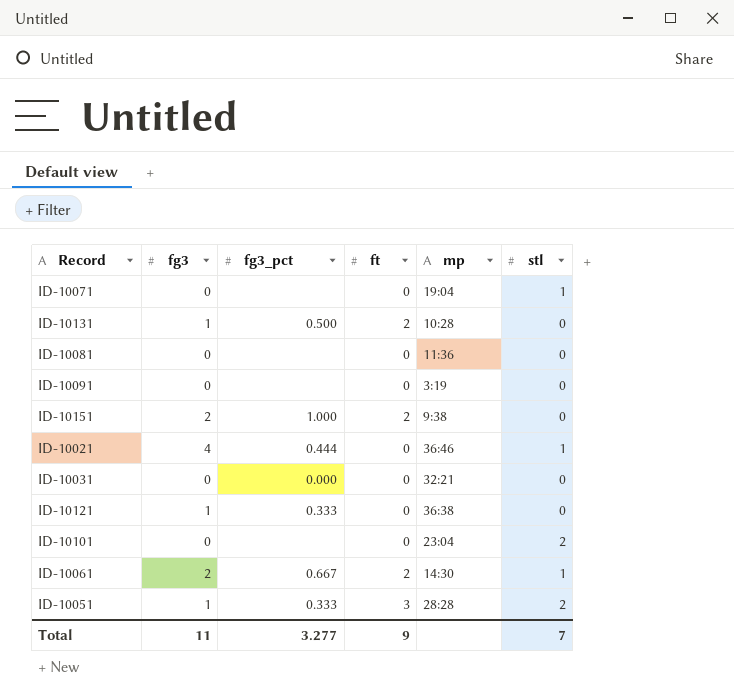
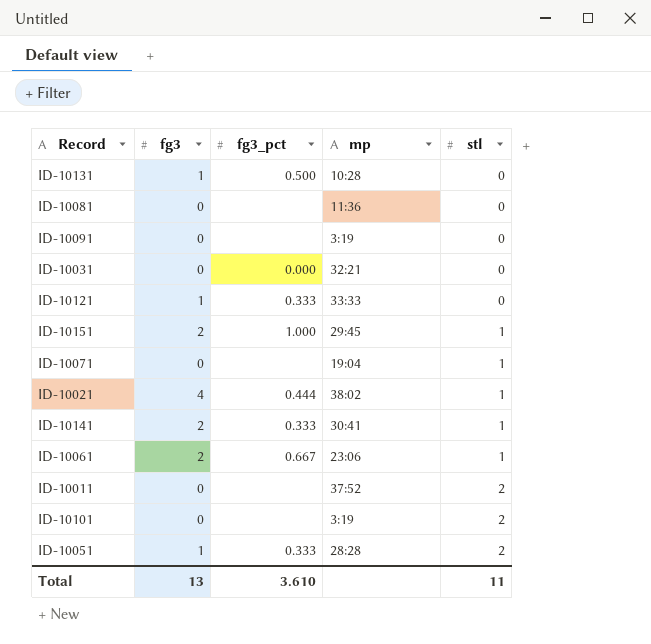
row order: none -> stl ascending
column ft | position: 4 -> none
ID-10121 | mp: 36:38 -> 33:33
ID-10151 | mp: 9:38 -> 29:45
ID-10151 | stl: 0 -> 1
ID-10021 | mp: 36:46 -> 38:02
row ID-10141: none -> 2 | 0.333 | 30:41 | 1
ID-10061 | mp: 14:30 -> 23:06
row ID-10011: none -> 0 | none | 37:52 | 2
ID-10101 | mp: 23:04 -> 3:19
Total | fg3: 11 -> 13
Total | fg3_pct: 3.277 -> 3.610
Total | stl: 7 -> 11

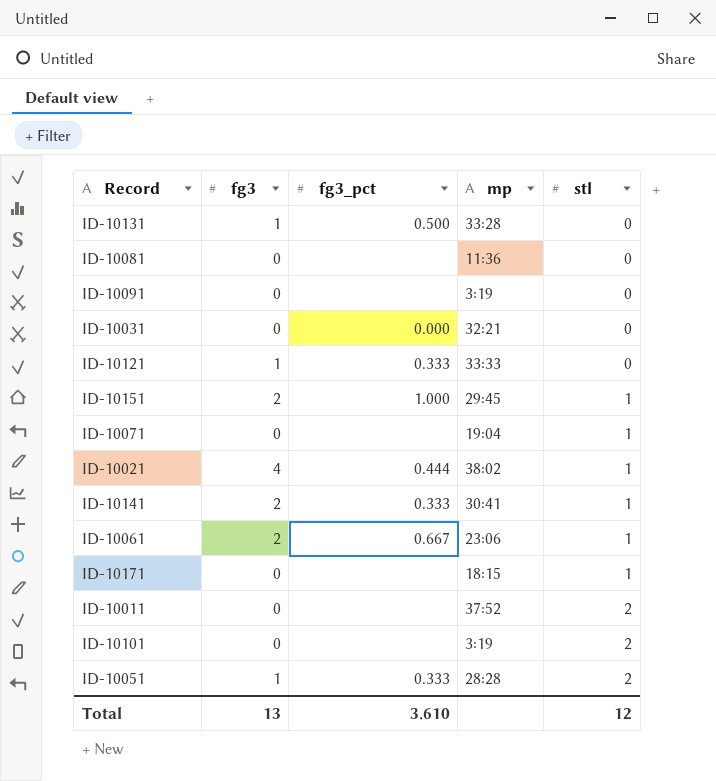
ID-10131 | mp: 10:28 -> 33:28
row ID-10171: none -> 0 | none | 18:15 | 1
Total | stl: 11 -> 12

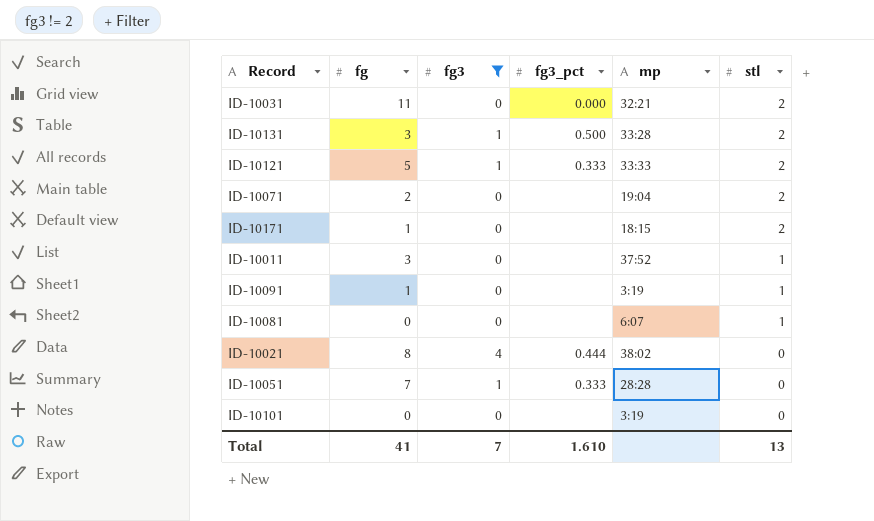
filter: none -> fg3 != 2
row order: stl ascending -> stl descending
column fg | position: none -> 2
ID-10031 | stl: 0 -> 2
ID-10131 | stl: 0 -> 2
ID-10121 | stl: 0 -> 2
ID-10071 | stl: 1 -> 2
ID-10171 | stl: 1 -> 2
ID-10011 | stl: 2 -> 1
ID-10091 | stl: 0 -> 1
ID-10081 | mp: 11:36 -> 6:07
ID-10081 | stl: 0 -> 1
ID-10021 | stl: 1 -> 0
ID-10051 | stl: 2 -> 0
ID-10101 | stl: 2 -> 0
Total | fg3: 13 -> 7
Total | fg3_pct: 3.610 -> 1.610
Total | stl: 12 -> 13

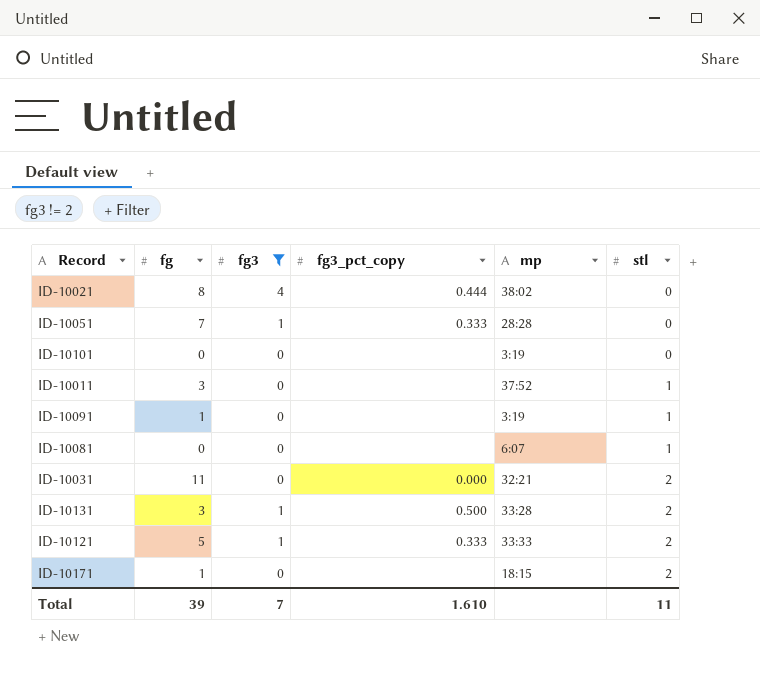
row order: stl descending -> stl ascending
column name: fg3_pct -> fg3_pct_copy
row ID-10071: 2 | 0 | none | 19:04 | 2 -> none
Total | fg: 41 -> 39
Total | stl: 13 -> 11

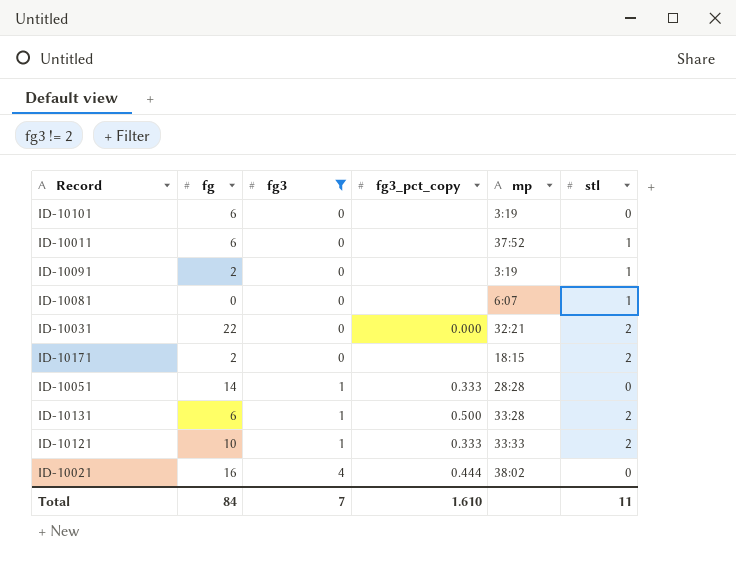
row order: stl ascending -> fg3 ascending
ID-10101 | fg: 0 -> 6
ID-10011 | fg: 3 -> 6
ID-10091 | fg: 1 -> 2
ID-10031 | fg: 11 -> 22
ID-10171 | fg: 1 -> 2
ID-10051 | fg: 7 -> 14
ID-10131 | fg: 3 -> 6
ID-10121 | fg: 5 -> 10
ID-10021 | fg: 8 -> 16
Total | fg: 39 -> 84

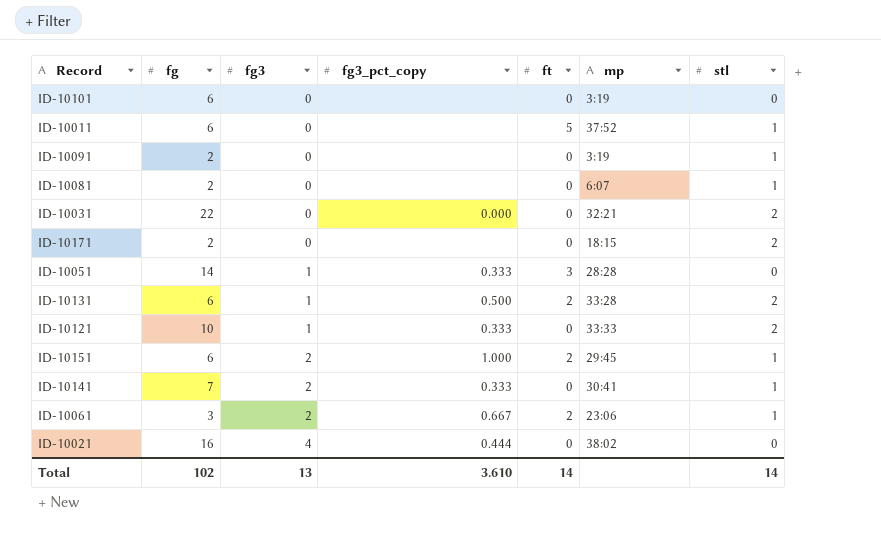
filter: fg3 != 2 -> none
column ft | position: none -> 5
ID-10081 | fg: 0 -> 2
Total | fg: 84 -> 102
Total | fg3: 7 -> 13
Total | fg3_pct_copy: 1.610 -> 3.610
Total | stl: 11 -> 14

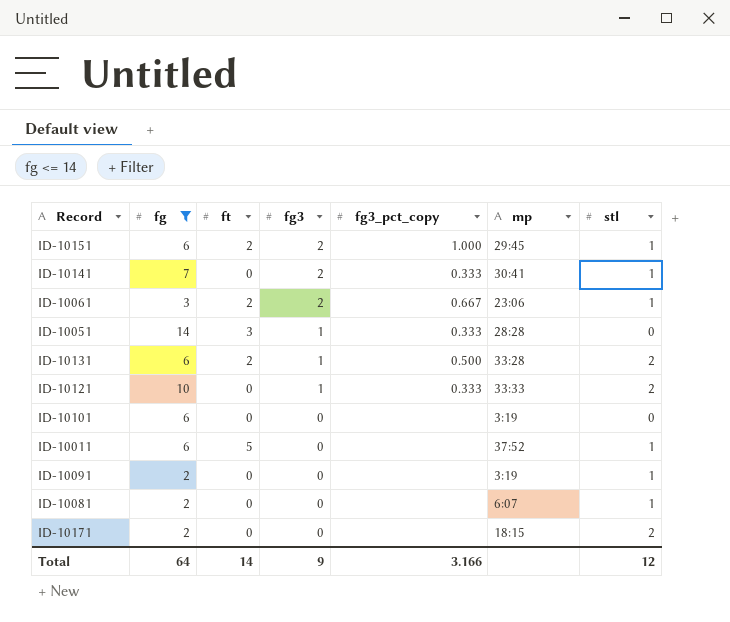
filter: none -> fg <= 14
row order: fg3 ascending -> fg3 descending
column ft | position: 5 -> 3
Total | fg: 102 -> 64
Total | fg3: 13 -> 9
Total | fg3_pct_copy: 3.610 -> 3.166
Total | stl: 14 -> 12

